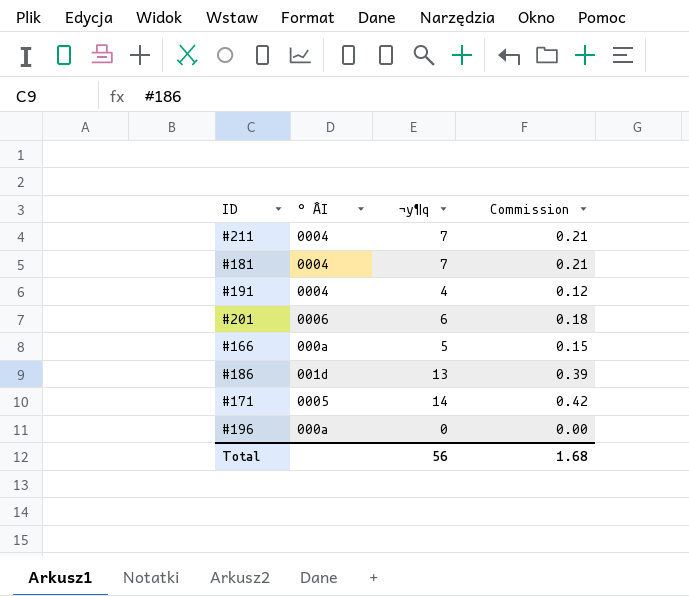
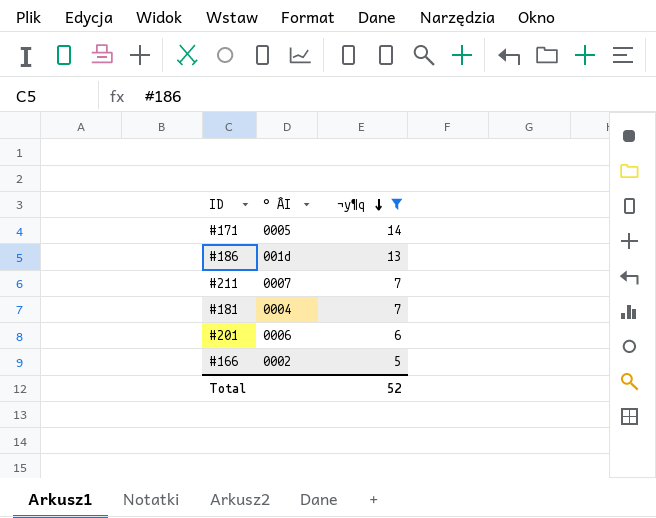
filter: none -> ¬y¶q >= 5
row order: none -> ¬y¶q descending
column Commission | formula: [¬y¶q] * 0.03 -> none
#211 | ° ÂI: 0004 -> 0007
#166 | ° ÂI: 000a -> 0002
Total | ¬y¶q: 56 -> 52

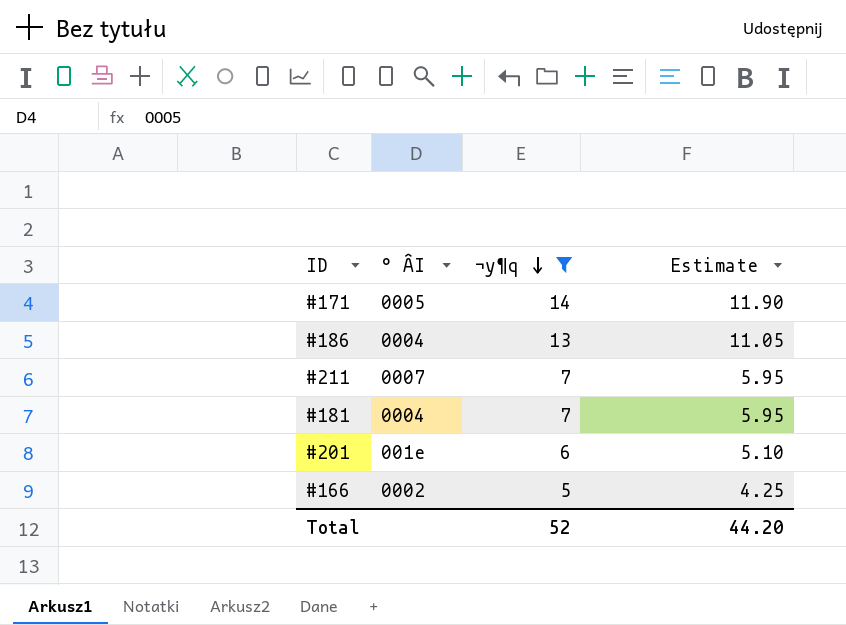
column Estimate | formula: none -> [¬y¶q] * 0.85
#186 | ° ÂI: 001d -> 0004
#201 | ° ÂI: 0006 -> 001e

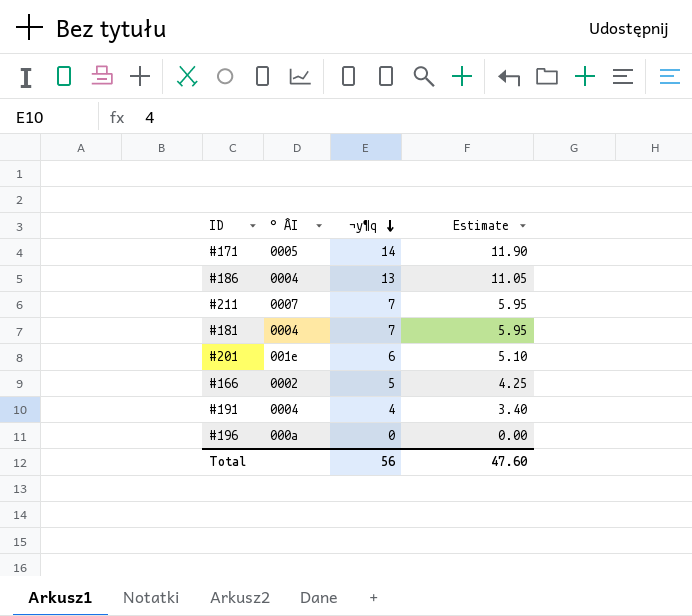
filter: ¬y¶q >= 5 -> none
Total | ¬y¶q: 52 -> 56
Total | Estimate: 44.20 -> 47.60

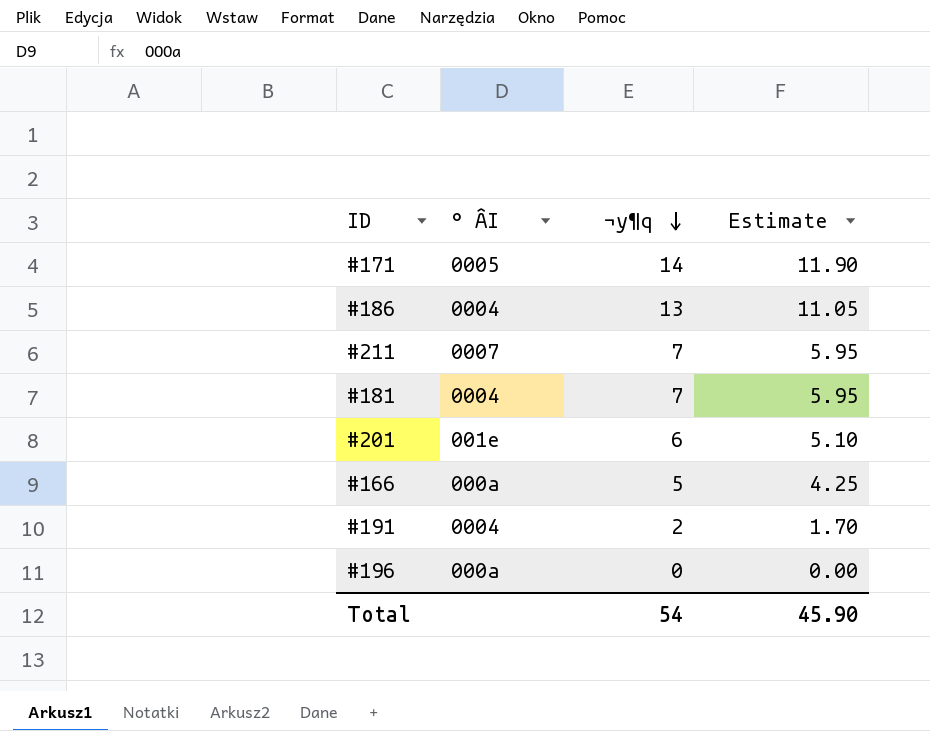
#166 | ° ÂI: 0002 -> 000a
#191 | ¬y¶q: 4 -> 2
#191 | Estimate: 3.40 -> 1.70
Total | ¬y¶q: 56 -> 54
Total | Estimate: 47.60 -> 45.90

